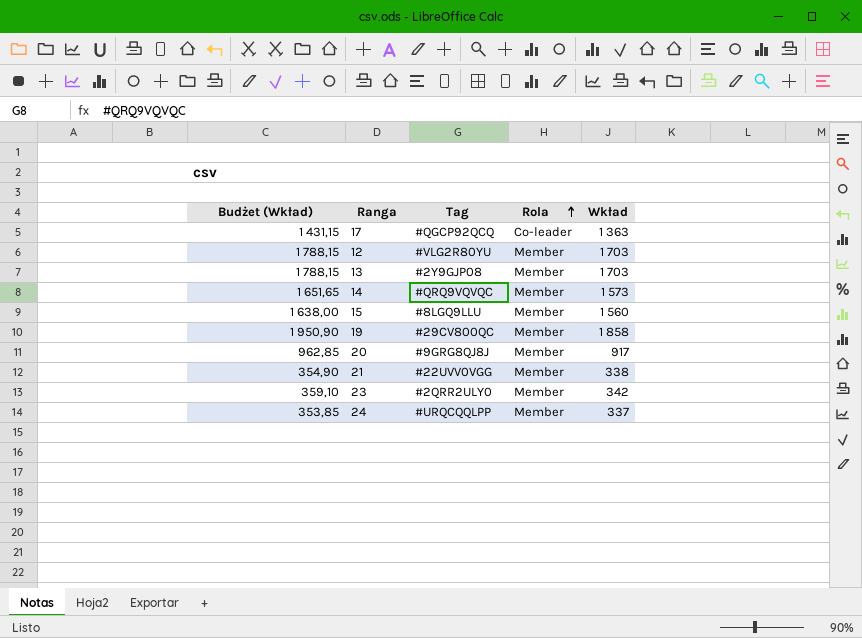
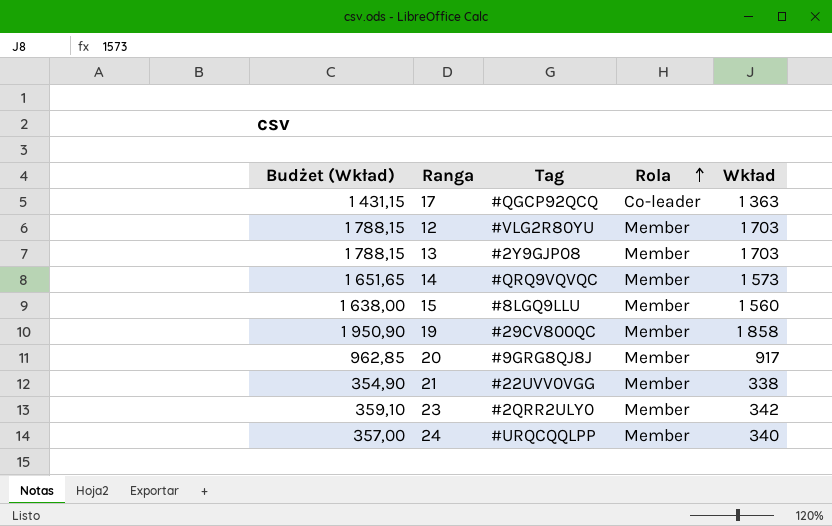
24 | Budżet (Wkład): 353,85 -> 357,00
24 | Wkład: 337 -> 340

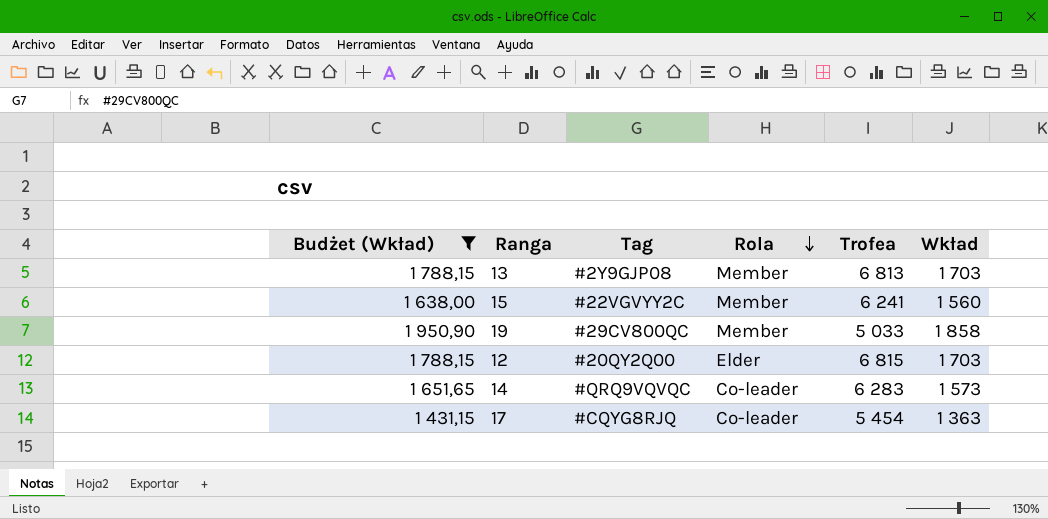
filter: none -> Budżet (Wkład) >= 1 431,15
row order: Rola ascending -> Rola descending
column Trofea | position: none -> 5
15 | Tag: #8LGQ9LLU -> #22VGVYY2C
12 | Tag: #VLG2R80YU -> #20QY2Q00
12 | Rola: Member -> Elder
14 | Rola: Member -> Co-leader
17 | Tag: #QGCP92QCQ -> #CQYG8RJQ

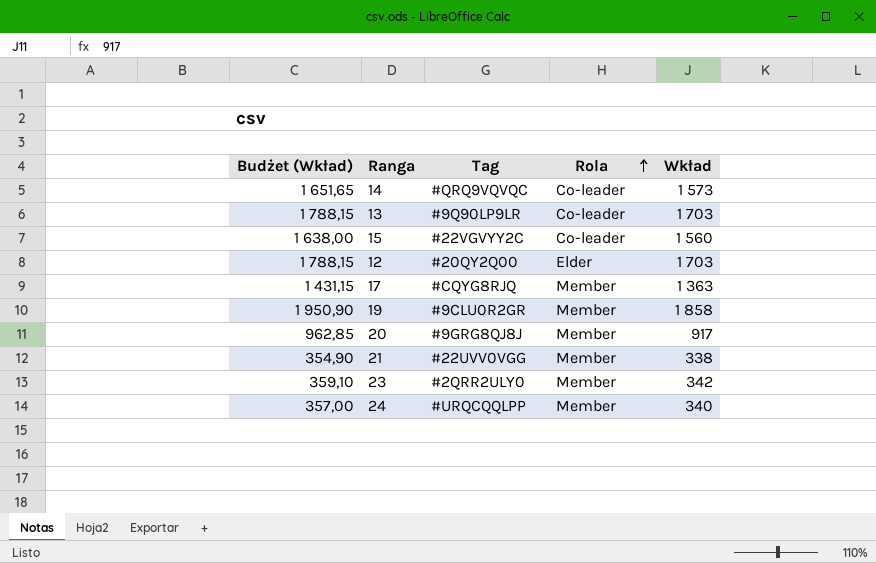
filter: Budżet (Wkład) >= 1 431,15 -> none
row order: Rola descending -> Rola ascending
column Trofea | position: 5 -> none
13 | Tag: #2Y9GJP08 -> #9Q90LP9LR
13 | Rola: Member -> Co-leader
15 | Rola: Member -> Co-leader
17 | Rola: Co-leader -> Member
19 | Tag: #29CV800QC -> #9CLU0R2GR

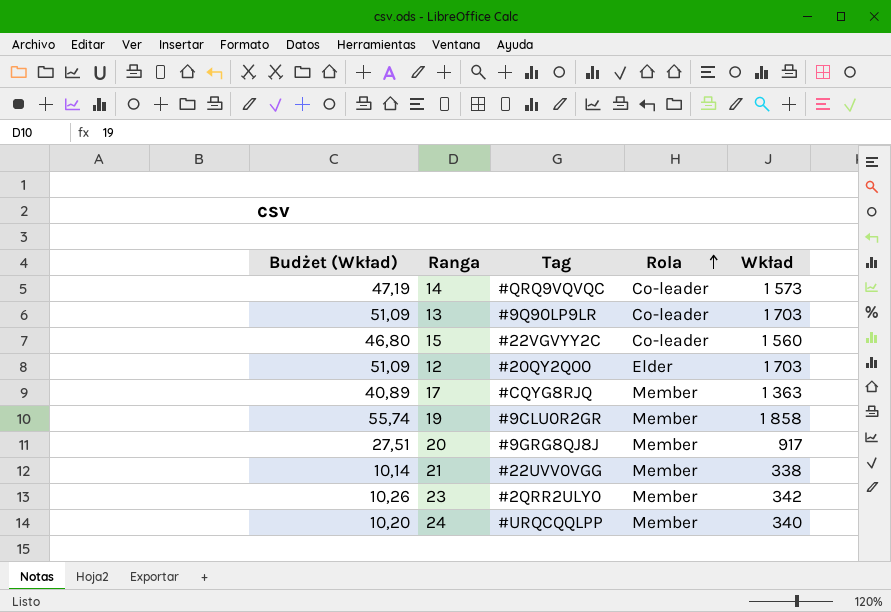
column Budżet (Wkład) | formula: [Wkład] * 1,05 -> [Wkład] * 0,03

